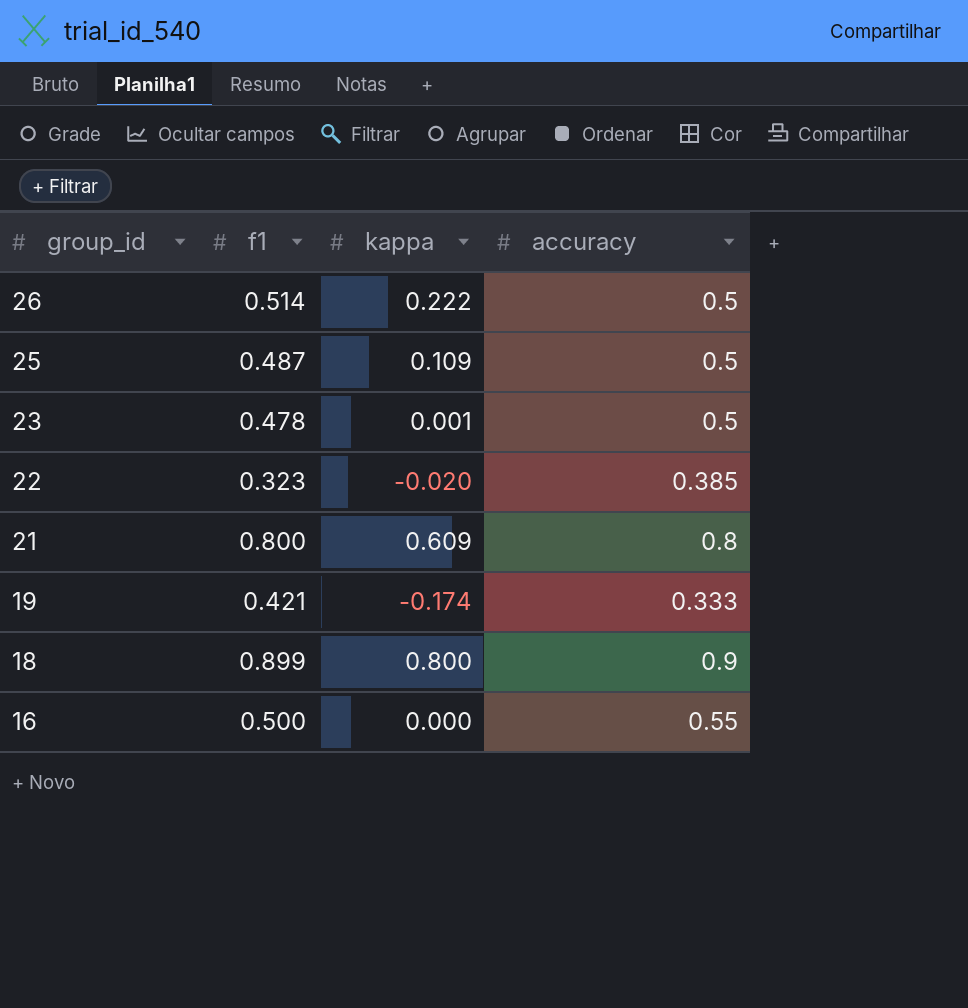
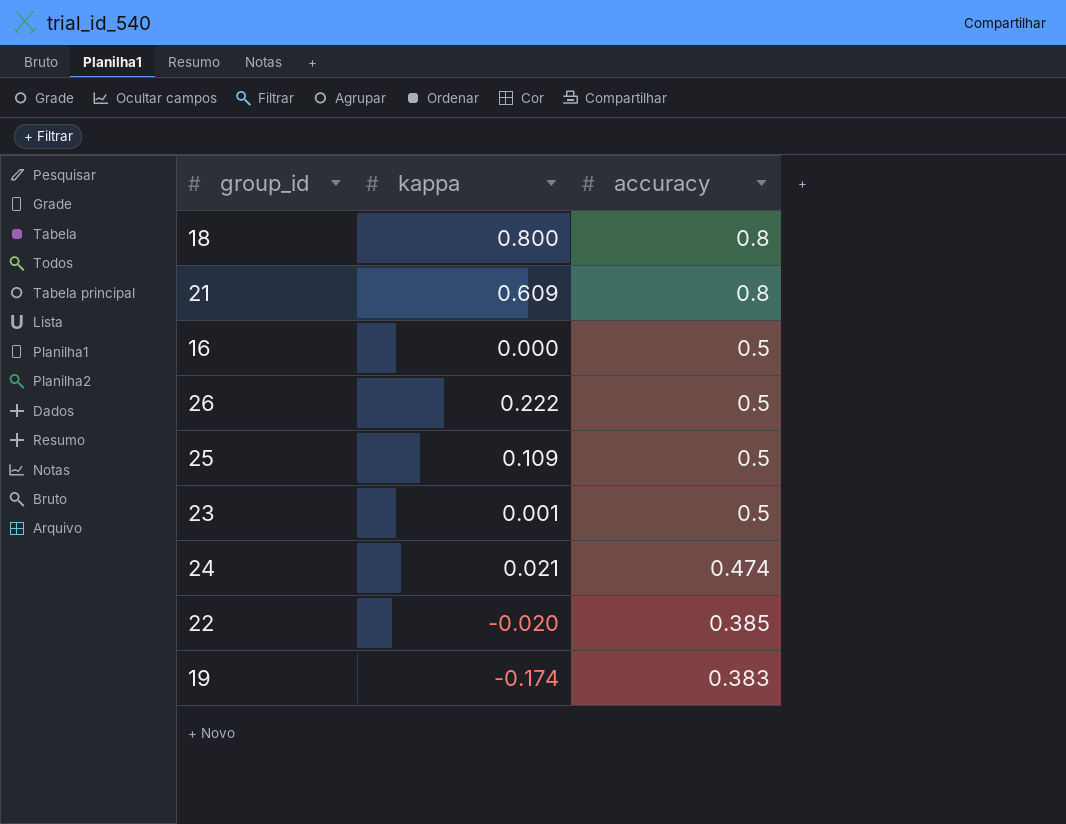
row order: group_id descending -> accuracy descending
column f1 | position: 2 -> none
18 | accuracy: 0.9 -> 0.8
16 | accuracy: 0.55 -> 0.5
row 24: none -> 0.021 | 0.474
19 | accuracy: 0.333 -> 0.383

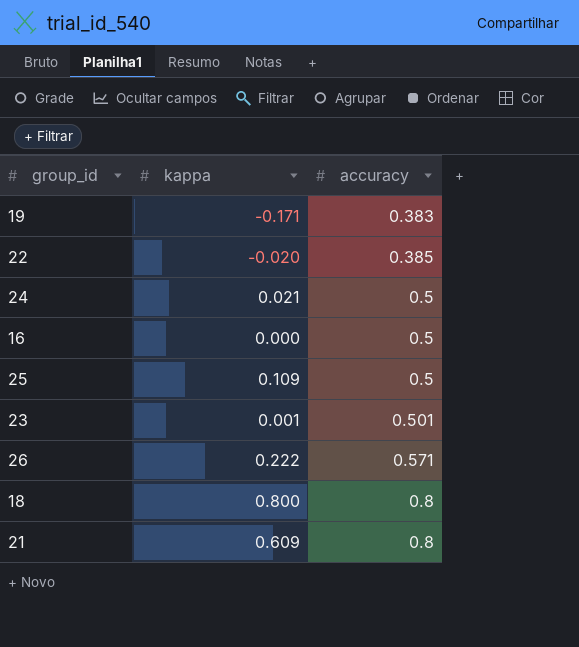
row order: accuracy descending -> accuracy ascending
19 | kappa: -0.174 -> -0.171
24 | accuracy: 0.474 -> 0.5
23 | accuracy: 0.5 -> 0.501
26 | accuracy: 0.5 -> 0.571

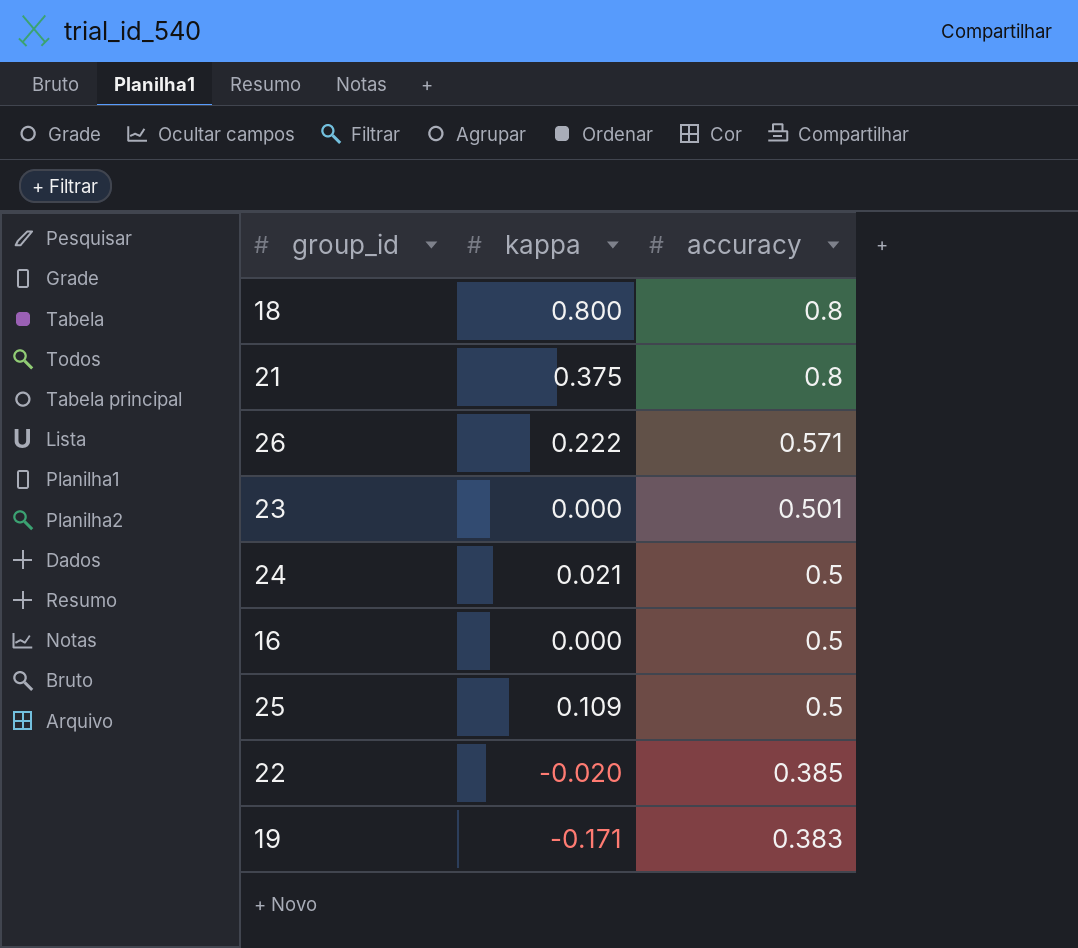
row order: accuracy ascending -> accuracy descending
21 | kappa: 0.609 -> 0.375
23 | kappa: 0.001 -> 0.000

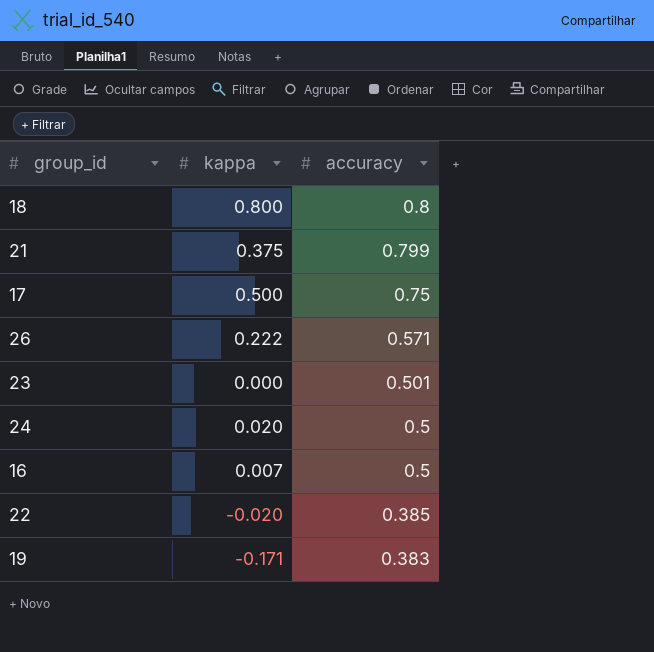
row 25: 0.109 | 0.5 -> none
21 | accuracy: 0.8 -> 0.799
row 17: none -> 0.500 | 0.75
24 | kappa: 0.021 -> 0.020
16 | kappa: 0.000 -> 0.007

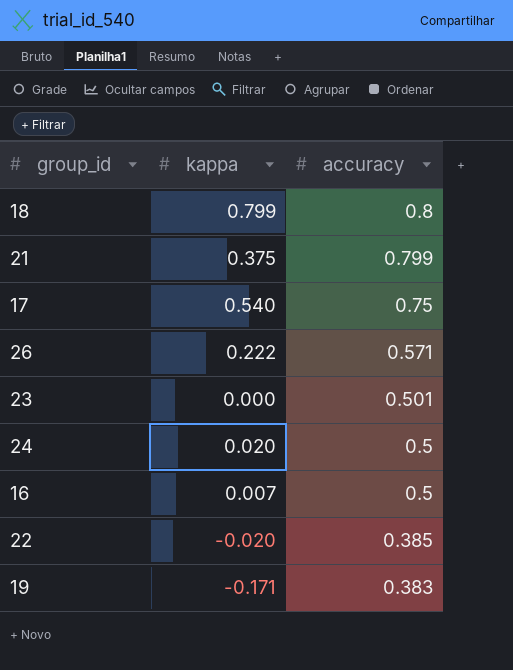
18 | kappa: 0.800 -> 0.799
17 | kappa: 0.500 -> 0.540

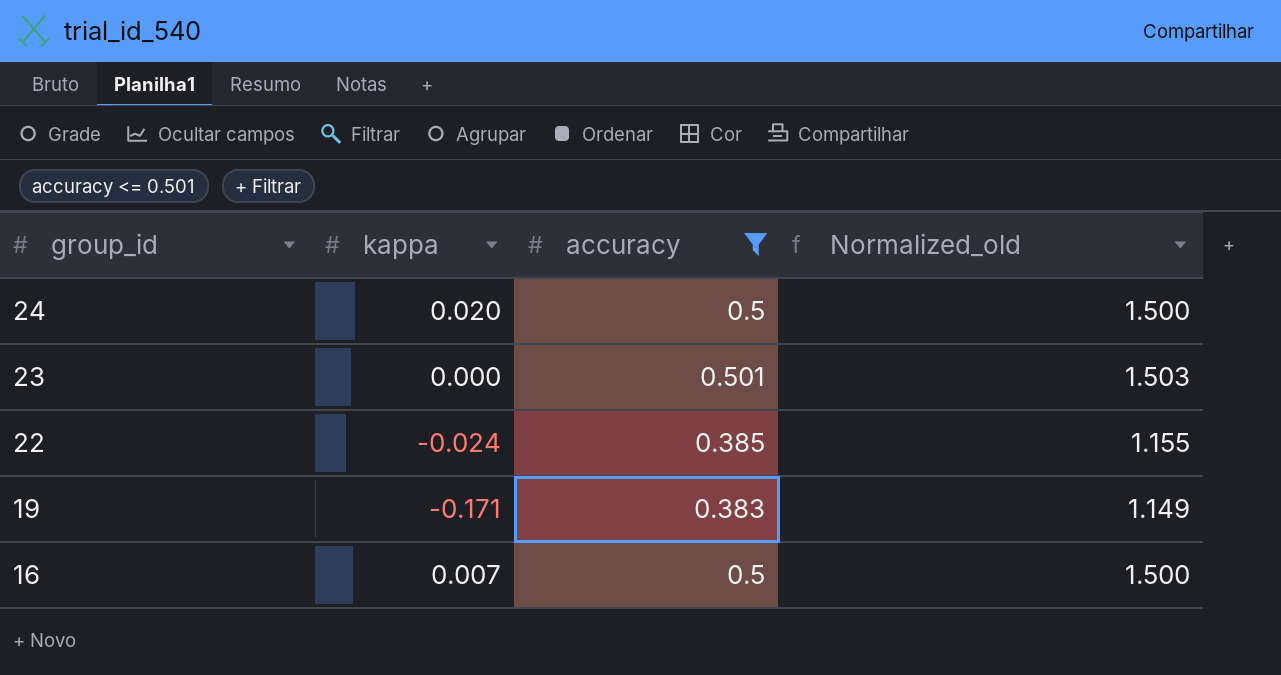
filter: none -> accuracy <= 0.501
row order: accuracy descending -> group_id descending
column Normalized_old | formula: none -> [accuracy] * 3
22 | kappa: -0.020 -> -0.024

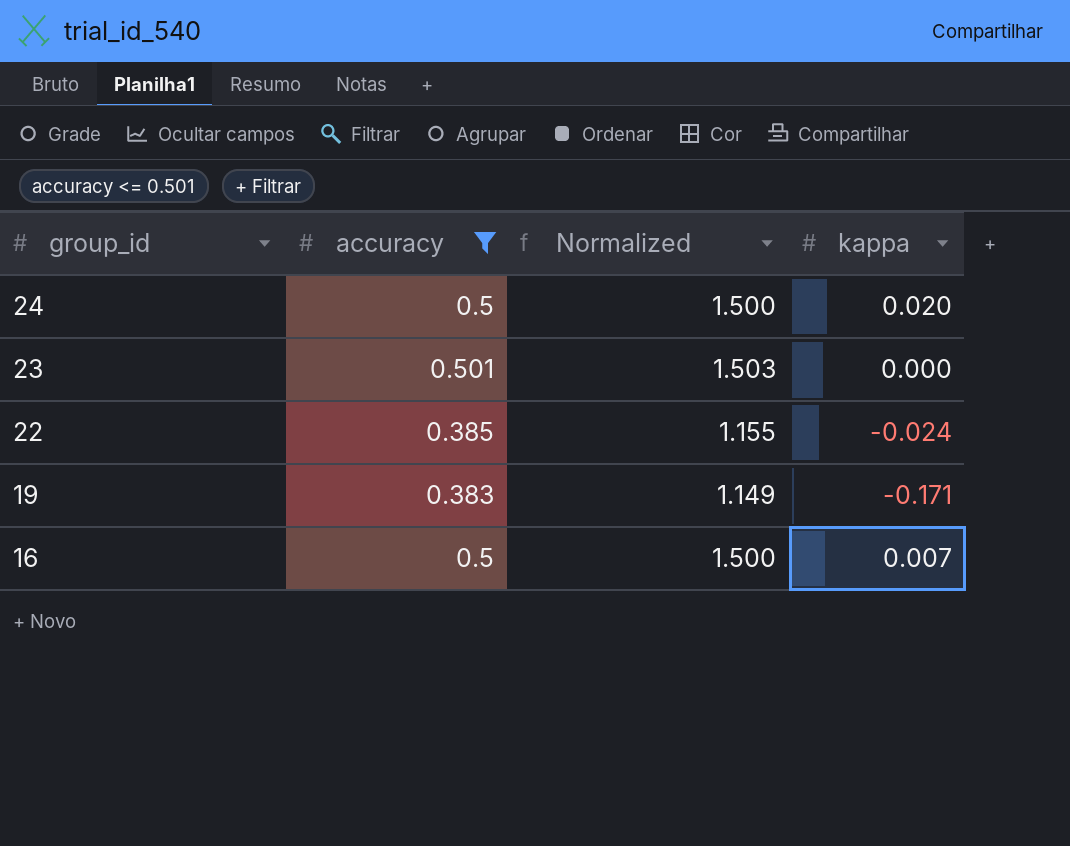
column name: Normalized_old -> Normalized
column kappa | position: 2 -> 4

